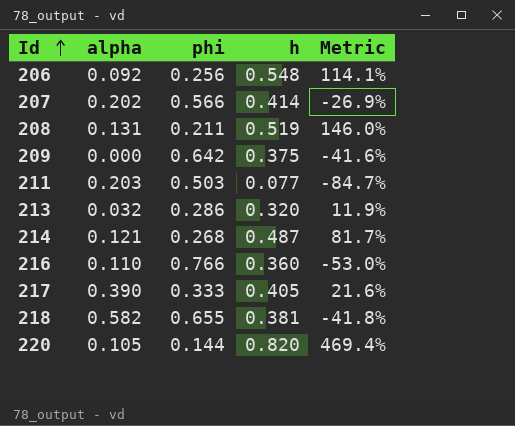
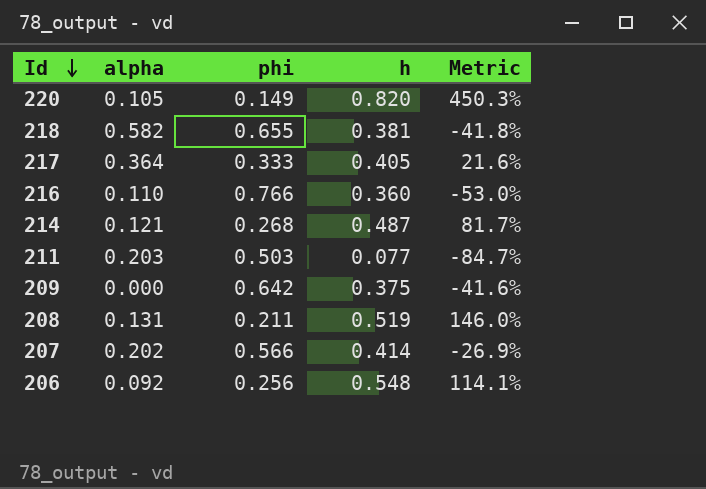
row order: Id ascending -> Id descending
row 213: 0.032 | 0.286 | 0.320 | 11.9% -> none
220 | phi: 0.144 -> 0.149
220 | Metric: 469.4% -> 450.3%
217 | alpha: 0.390 -> 0.364

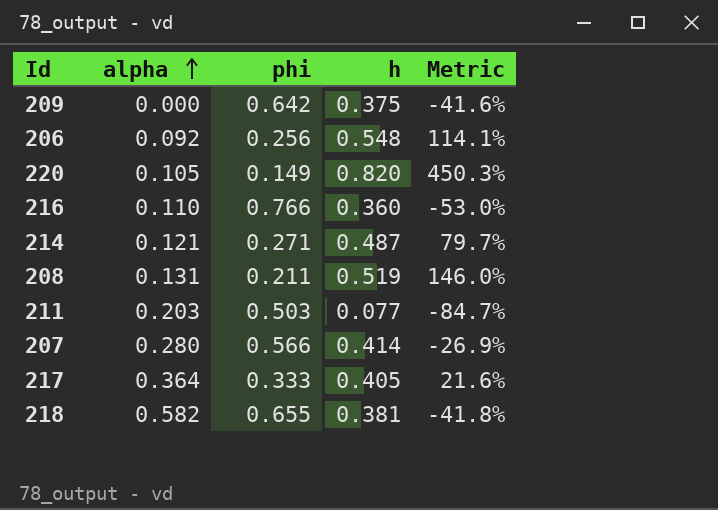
row order: Id descending -> alpha ascending
214 | phi: 0.268 -> 0.271
214 | Metric: 81.7% -> 79.7%
207 | alpha: 0.202 -> 0.280

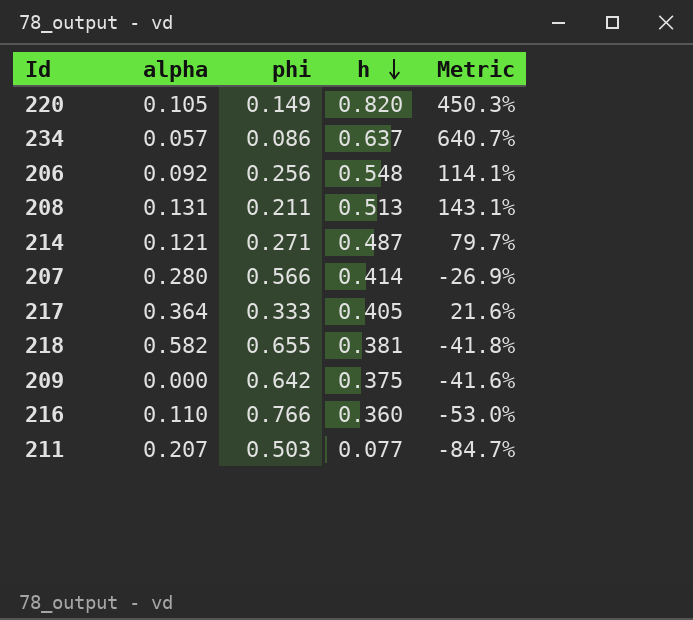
row order: alpha ascending -> h descending
row 234: none -> 0.057 | 0.086 | 0.637 | 640.7%
208 | h: 0.519 -> 0.513
208 | Metric: 146.0% -> 143.1%
211 | alpha: 0.203 -> 0.207

